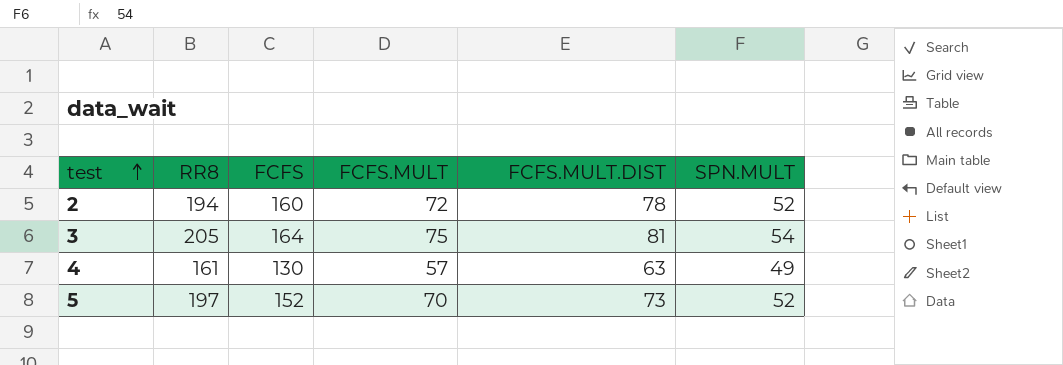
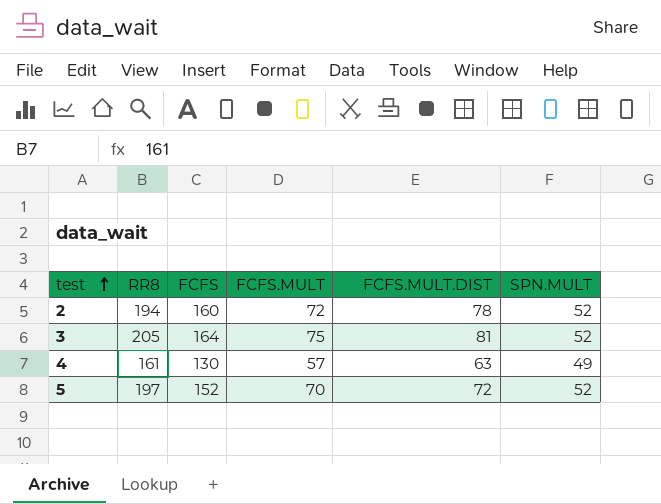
3 | SPN.MULT: 54 -> 52
5 | FCFS.MULT.DIST: 73 -> 72

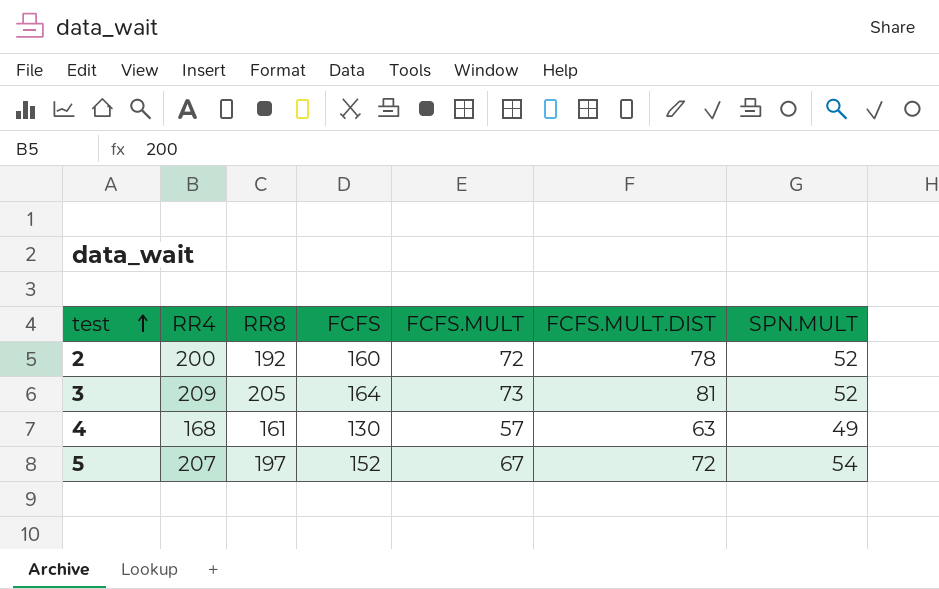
column RR4 | position: none -> 2
2 | RR8: 194 -> 192
3 | FCFS.MULT: 75 -> 73
5 | FCFS.MULT: 70 -> 67
5 | SPN.MULT: 52 -> 54

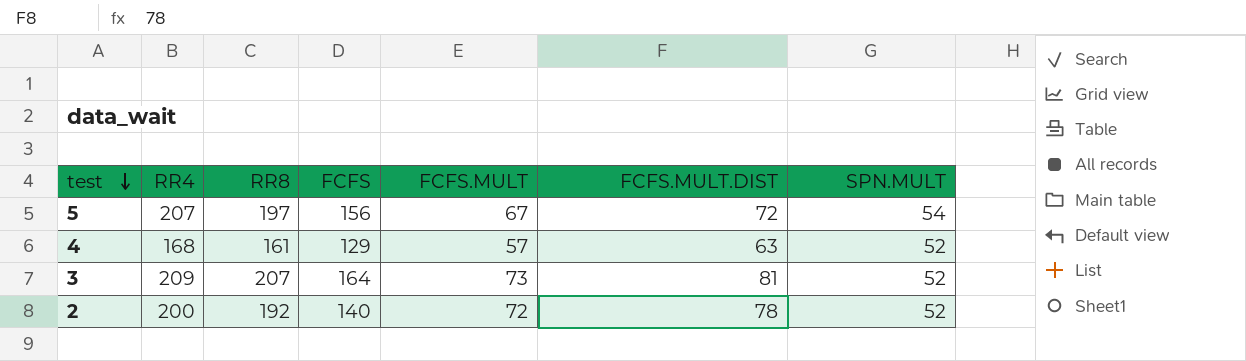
row order: test ascending -> test descending
5 | FCFS: 152 -> 156
4 | FCFS: 130 -> 129
4 | SPN.MULT: 49 -> 52
3 | RR8: 205 -> 207
2 | FCFS: 160 -> 140

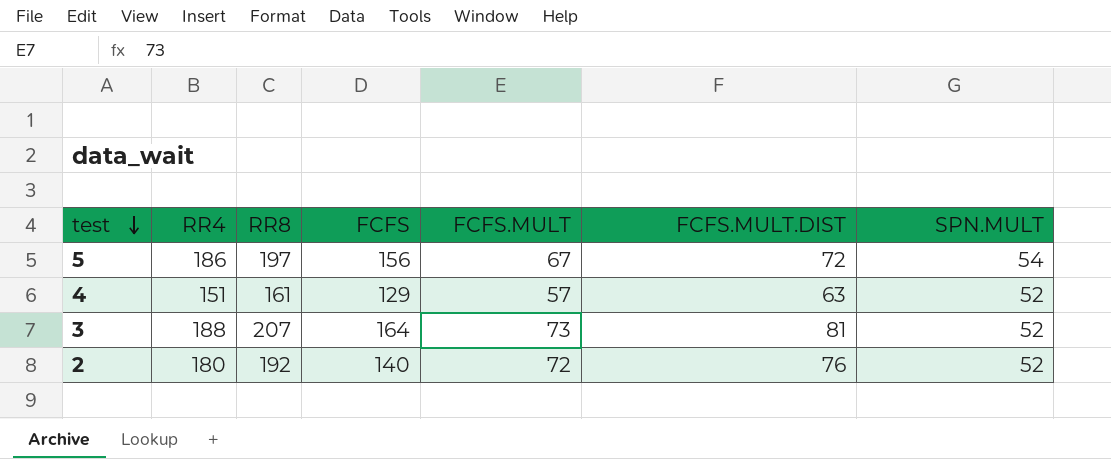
5 | RR4: 207 -> 186
4 | RR4: 168 -> 151
3 | RR4: 209 -> 188
2 | RR4: 200 -> 180
2 | FCFS.MULT.DIST: 78 -> 76

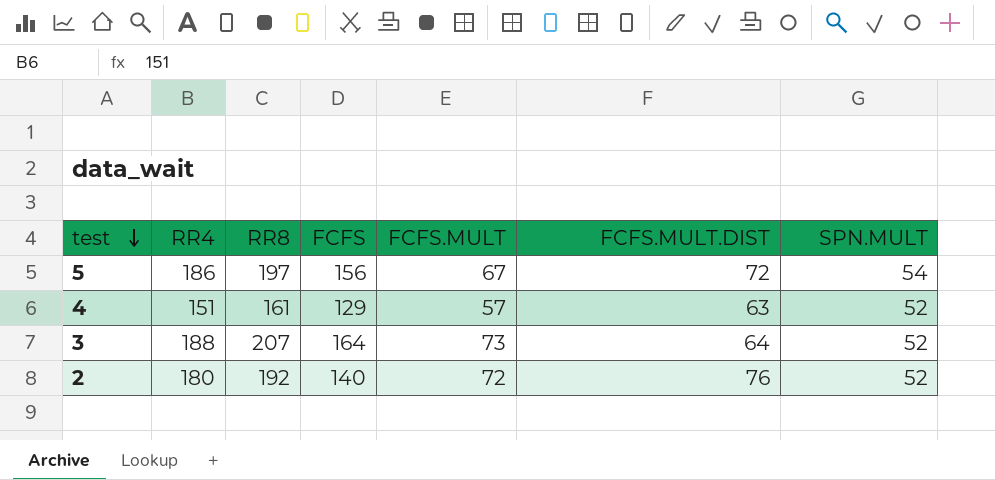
3 | FCFS.MULT.DIST: 81 -> 64

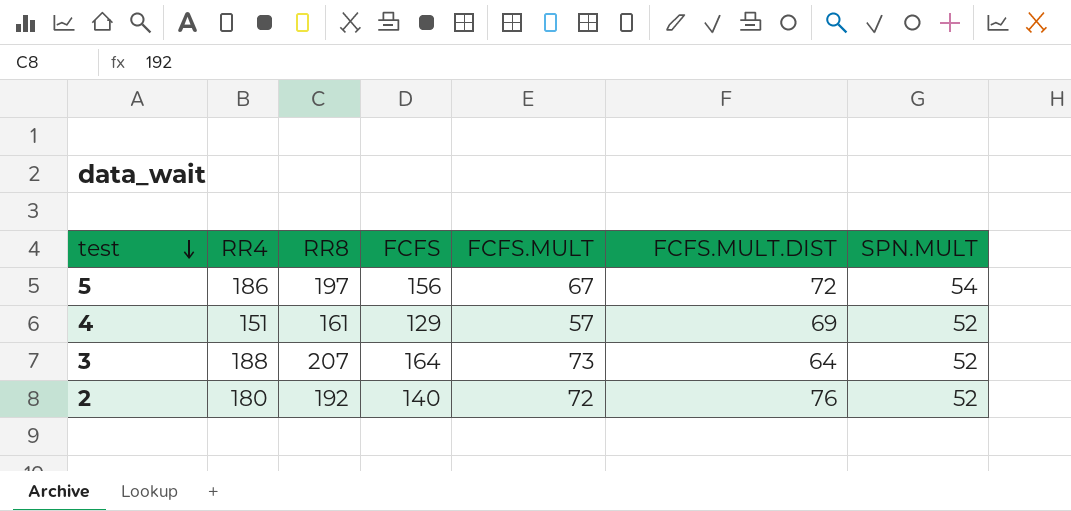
4 | FCFS.MULT.DIST: 63 -> 69

